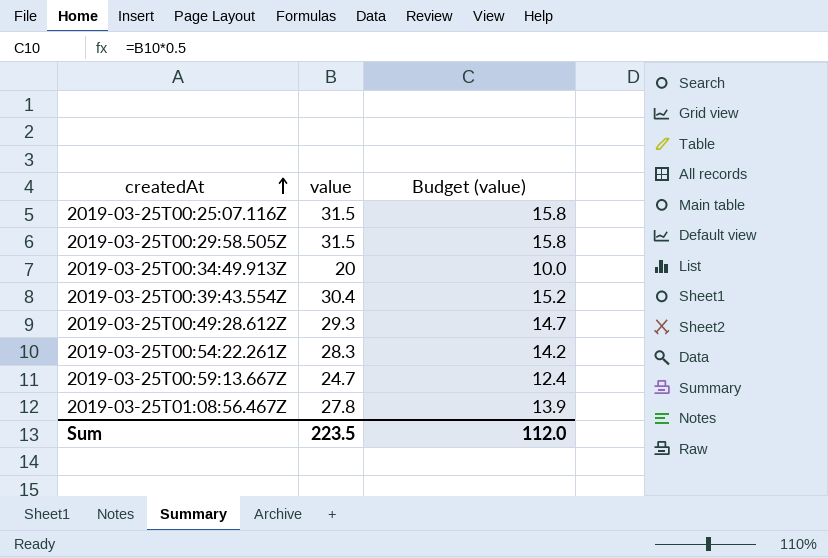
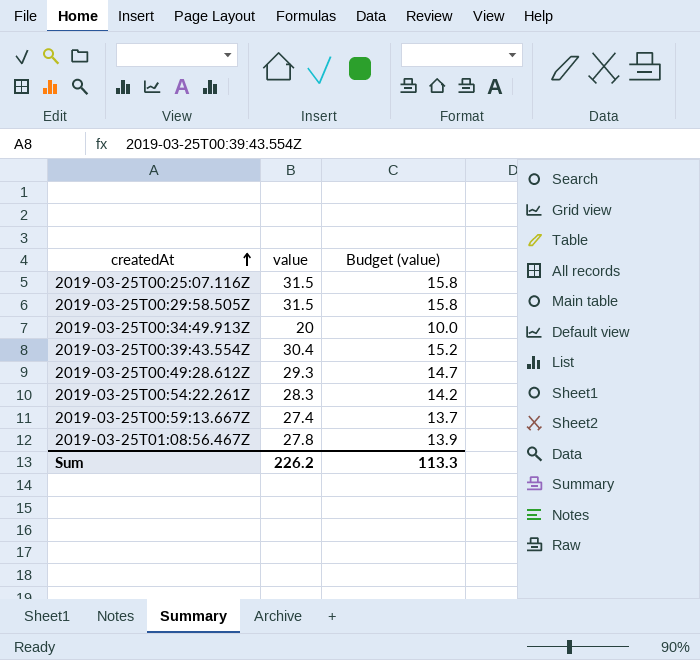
2019-03-25T00:59:13.667Z | value: 24.7 -> 27.4
2019-03-25T00:59:13.667Z | Budget (value): 12.4 -> 13.7
Sum | value: 223.5 -> 226.2
Sum | Budget (value): 112.0 -> 113.3

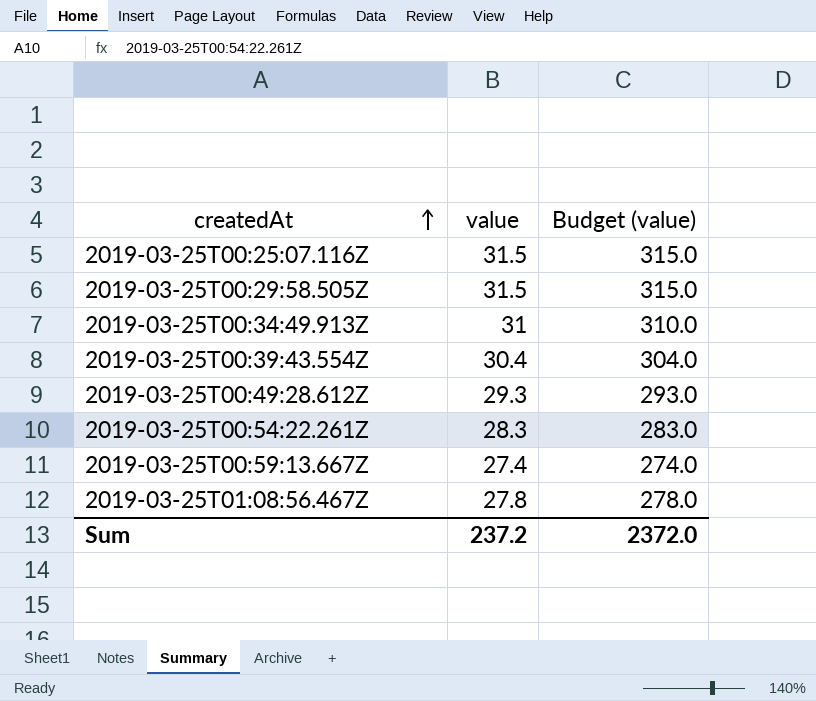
column Budget (value) | formula: [value] * 0.5 -> [value] * 10
2019-03-25T00:34:49.913Z | value: 20 -> 31
Sum | value: 226.2 -> 237.2
Sum | Budget (value): 113.3 -> 2372.0

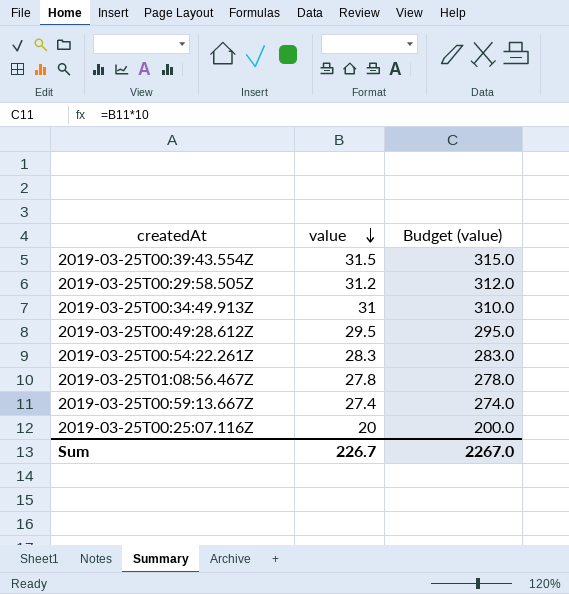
row order: createdAt ascending -> value descending
2019-03-25T00:39:43.554Z | value: 30.4 -> 31.5
2019-03-25T00:39:43.554Z | Budget (value): 304.0 -> 315.0
2019-03-25T00:29:58.505Z | value: 31.5 -> 31.2
2019-03-25T00:29:58.505Z | Budget (value): 315.0 -> 312.0
2019-03-25T00:49:28.612Z | value: 29.3 -> 29.5
2019-03-25T00:49:28.612Z | Budget (value): 293.0 -> 295.0
2019-03-25T00:25:07.116Z | value: 31.5 -> 20
2019-03-25T00:25:07.116Z | Budget (value): 315.0 -> 200.0
Sum | value: 237.2 -> 226.7
Sum | Budget (value): 2372.0 -> 2267.0

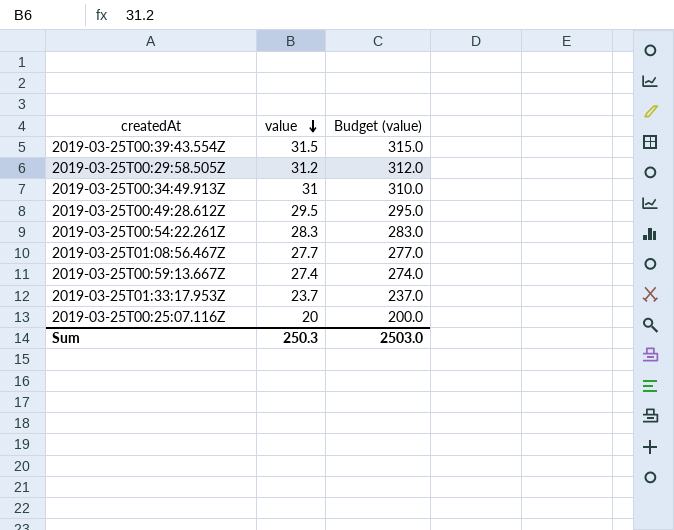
2019-03-25T01:08:56.467Z | value: 27.8 -> 27.7
2019-03-25T01:08:56.467Z | Budget (value): 278.0 -> 277.0
row 2019-03-25T01:33:17.953Z: none -> 23.7 | 237.0
Sum | value: 226.7 -> 250.3
Sum | Budget (value): 2267.0 -> 2503.0

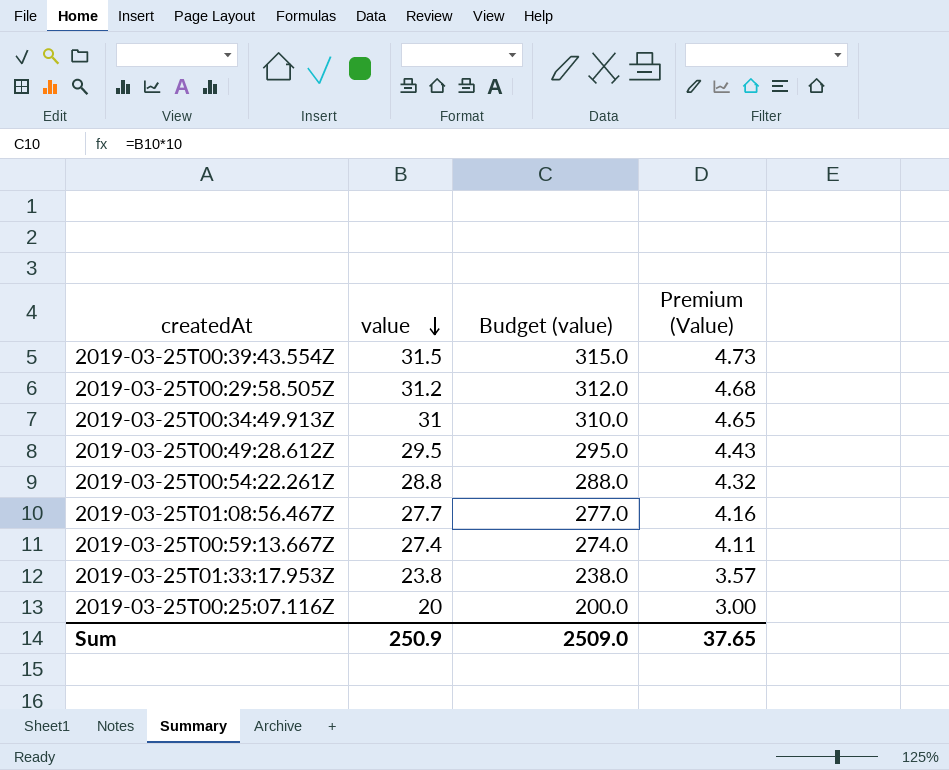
column Premium (Value) | formula: none -> [value] * 0.15
2019-03-25T00:54:22.261Z | value: 28.3 -> 28.8
2019-03-25T00:54:22.261Z | Budget (value): 283.0 -> 288.0
2019-03-25T01:33:17.953Z | value: 23.7 -> 23.8
2019-03-25T01:33:17.953Z | Budget (value): 237.0 -> 238.0
Sum | value: 250.3 -> 250.9
Sum | Budget (value): 2503.0 -> 2509.0

